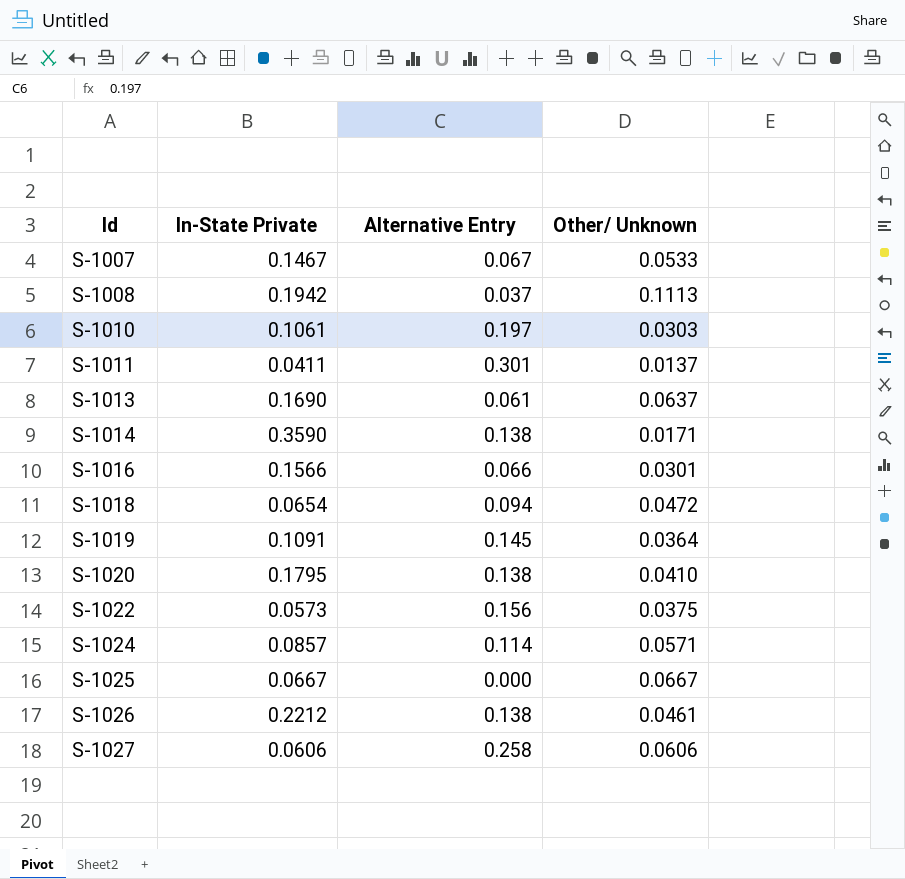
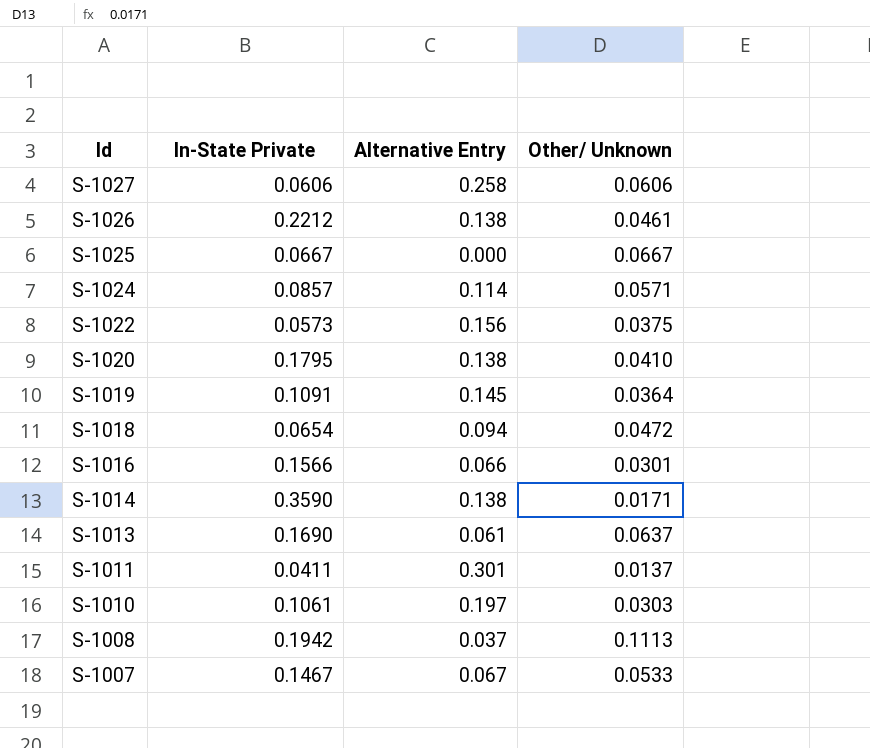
row order: Id ascending -> Id descending

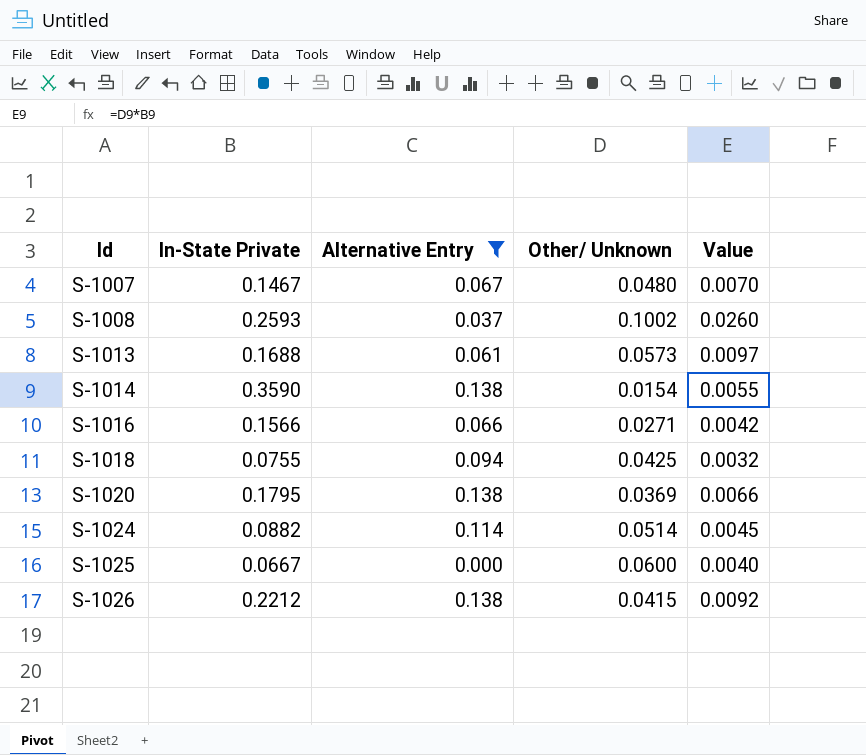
filter: none -> Alternative Entry <= 0.138
row order: Id descending -> Id ascending
column Value | formula: none -> [In-State Private] * [Other/ Unknown]
S-1007 | Other/ Unknown: 0.0533 -> 0.0480
S-1008 | In-State Private: 0.1942 -> 0.2593
S-1008 | Other/ Unknown: 0.1113 -> 0.1002
S-1013 | In-State Private: 0.1690 -> 0.1688
S-1013 | Other/ Unknown: 0.0637 -> 0.0573
S-1014 | Other/ Unknown: 0.0171 -> 0.0154
S-1016 | Other/ Unknown: 0.0301 -> 0.0271
S-1018 | In-State Private: 0.0654 -> 0.0755
S-1018 | Other/ Unknown: 0.0472 -> 0.0425
S-1020 | Other/ Unknown: 0.0410 -> 0.0369
S-1024 | In-State Private: 0.0857 -> 0.0882
S-1024 | Other/ Unknown: 0.0571 -> 0.0514
S-1025 | Other/ Unknown: 0.0667 -> 0.0600
S-1026 | Other/ Unknown: 0.0461 -> 0.0415

